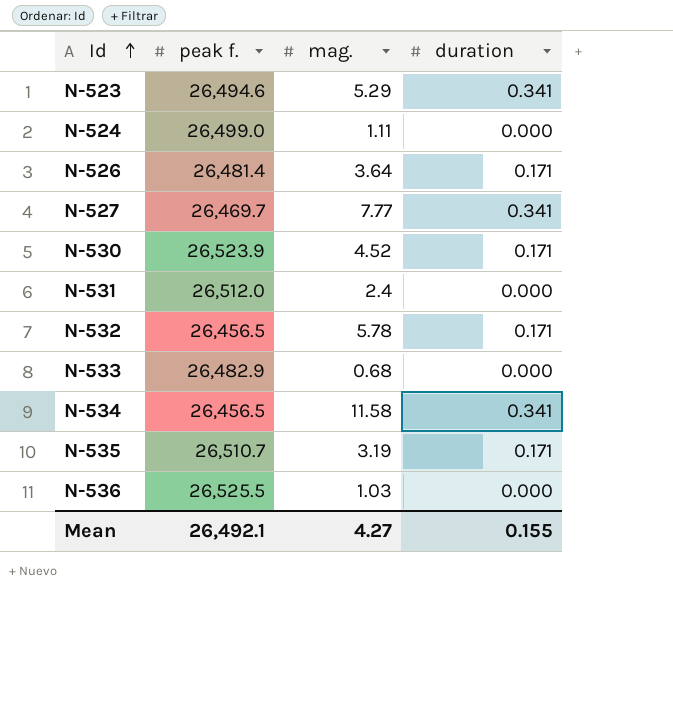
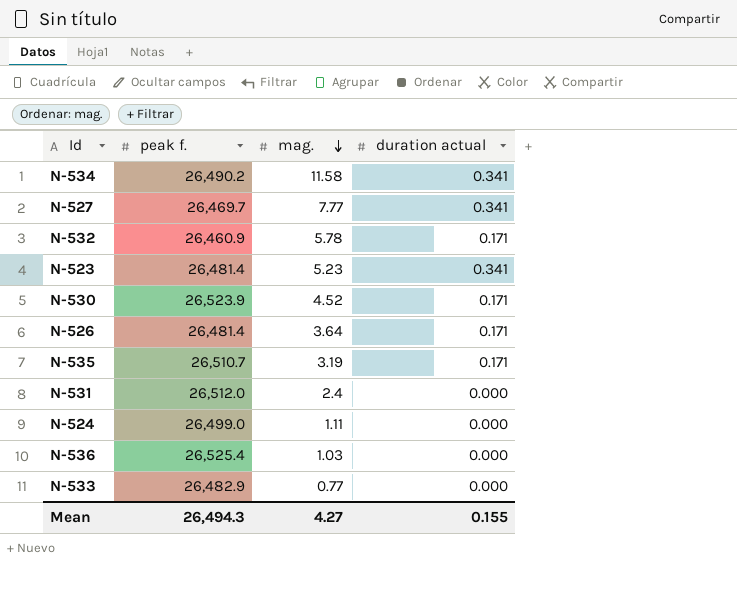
row order: Id ascending -> mag. descending
column name: duration -> duration actual
N-534 | peak f.: 26,456.5 -> 26,490.2
N-532 | peak f.: 26,456.5 -> 26,460.9
N-523 | peak f.: 26,494.6 -> 26,481.4
N-523 | mag.: 5.29 -> 5.23
N-536 | peak f.: 26,525.5 -> 26,525.4
N-533 | mag.: 0.68 -> 0.77
Mean | peak f.: 26,492.1 -> 26,494.3

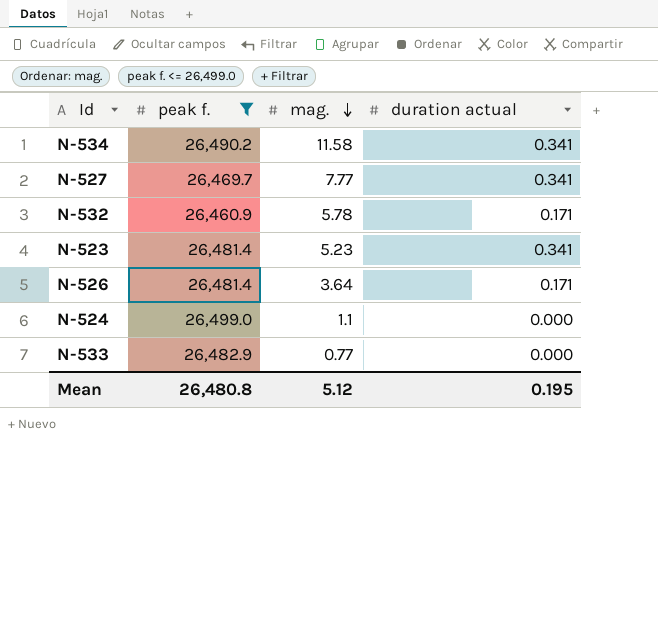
filter: none -> peak f. <= 26,499.0
N-524 | mag.: 1.11 -> 1.1
Mean | peak f.: 26,494.3 -> 26,480.8
Mean | mag.: 4.27 -> 5.12
Mean | duration actual: 0.155 -> 0.195

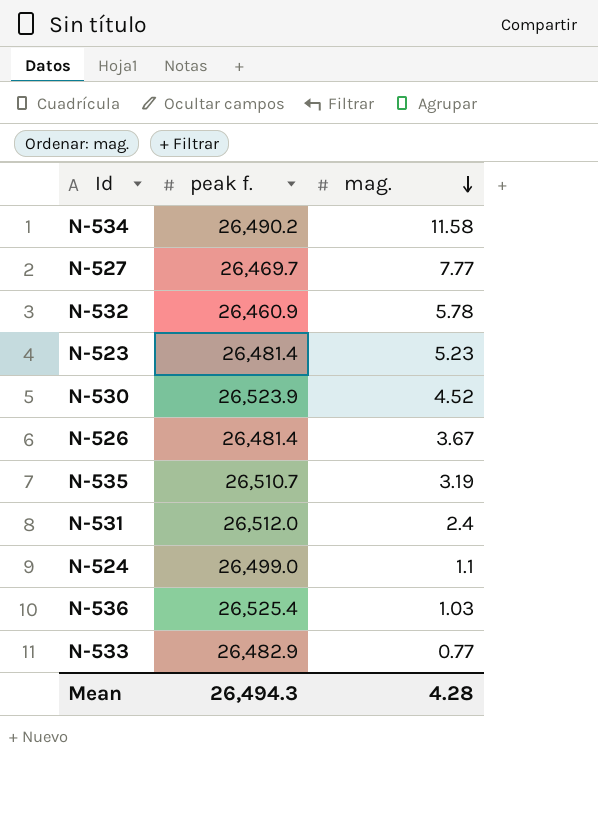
filter: peak f. <= 26,499.0 -> none
column duration actual | position: 4 -> none
N-526 | mag.: 3.64 -> 3.67
Mean | peak f.: 26,480.8 -> 26,494.3
Mean | mag.: 5.12 -> 4.28

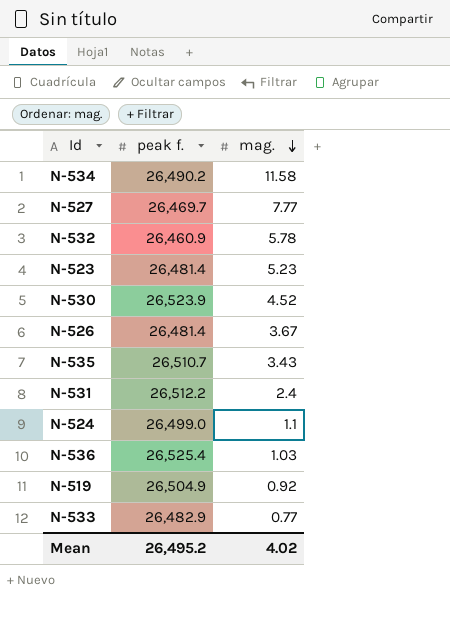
N-535 | mag.: 3.19 -> 3.43
N-531 | peak f.: 26,512.0 -> 26,512.2
row N-519: none -> 26,504.9 | 0.92
Mean | peak f.: 26,494.3 -> 26,495.2
Mean | mag.: 4.28 -> 4.02

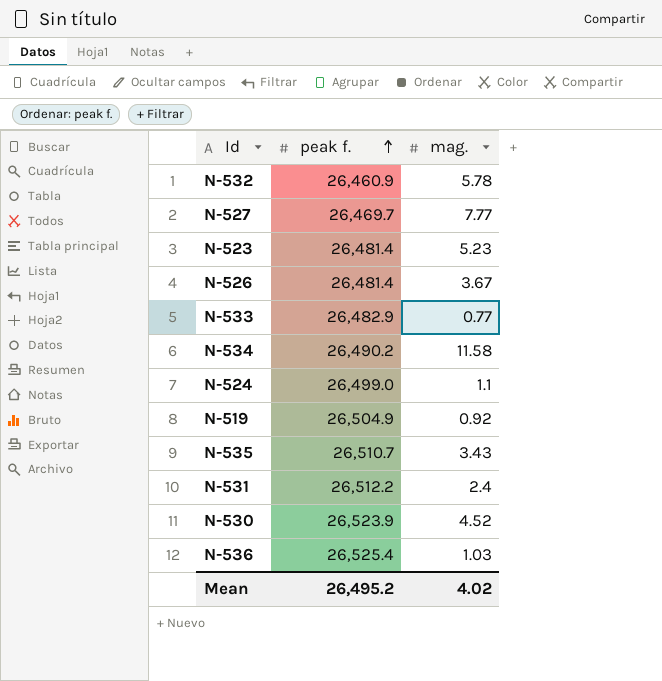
row order: mag. descending -> peak f. ascending

